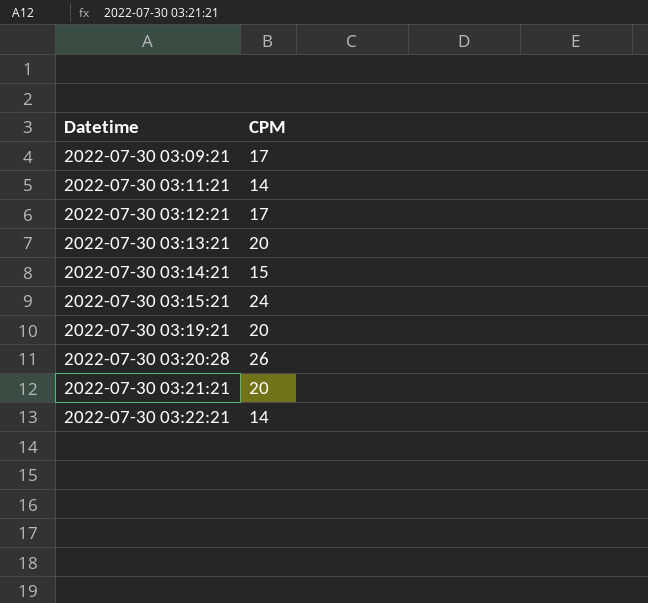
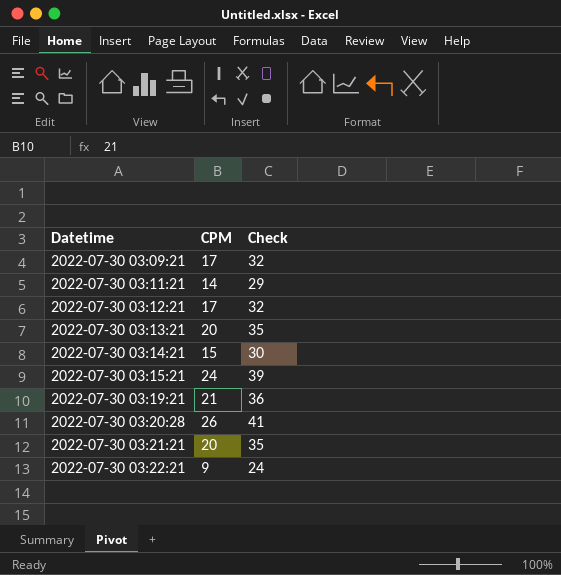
column Check | formula: none -> [CPM] + 15
2022-07-30 03:19:21 | CPM: 20 -> 21
2022-07-30 03:22:21 | CPM: 14 -> 9

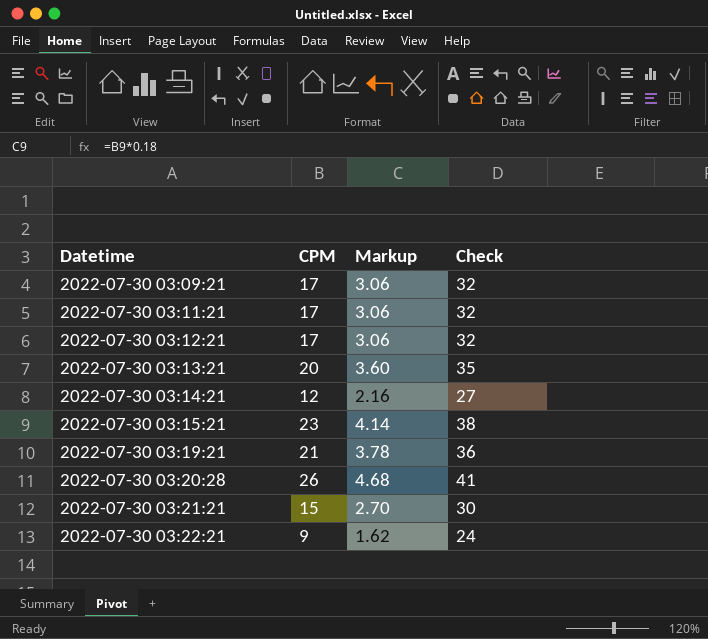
column Markup | formula: none -> [CPM] * 0.18
2022-07-30 03:11:21 | CPM: 14 -> 17
2022-07-30 03:11:21 | Check: 29 -> 32
2022-07-30 03:14:21 | CPM: 15 -> 12
2022-07-30 03:14:21 | Check: 30 -> 27
2022-07-30 03:15:21 | CPM: 24 -> 23
2022-07-30 03:15:21 | Check: 39 -> 38
2022-07-30 03:21:21 | CPM: 20 -> 15
2022-07-30 03:21:21 | Check: 35 -> 30

